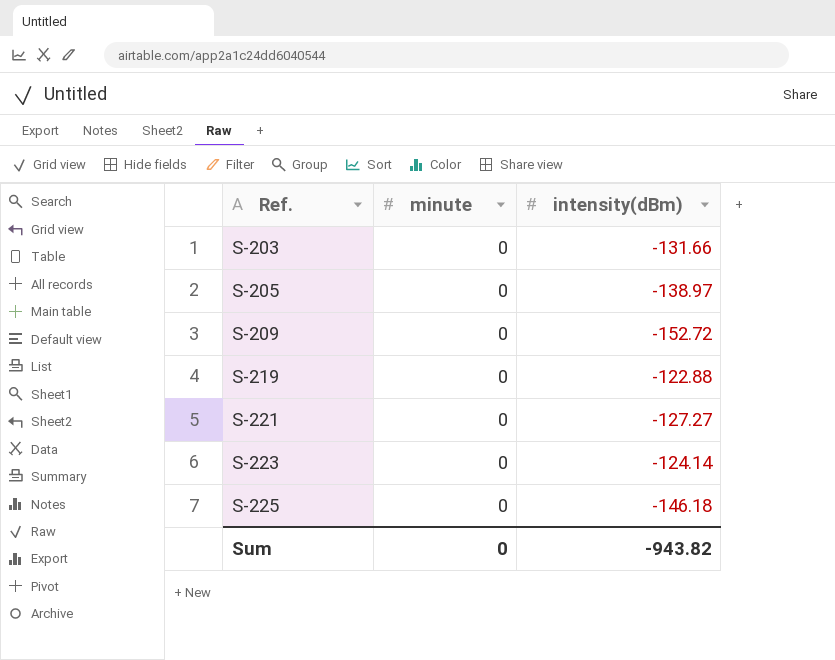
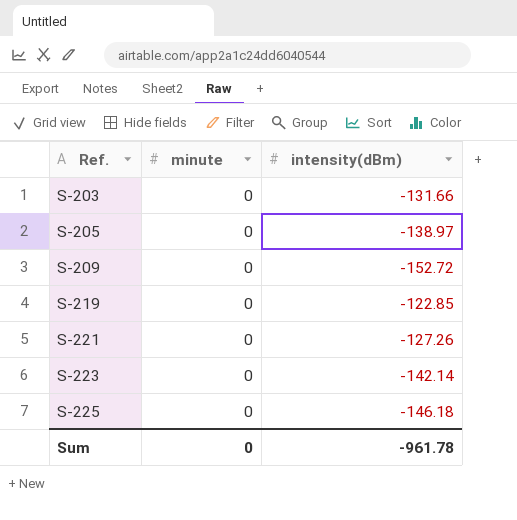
S-219 | intensity(dBm): -122.88 -> -122.85
S-221 | intensity(dBm): -127.27 -> -127.26
S-223 | intensity(dBm): -124.14 -> -142.14
Sum | intensity(dBm): -943.82 -> -961.78

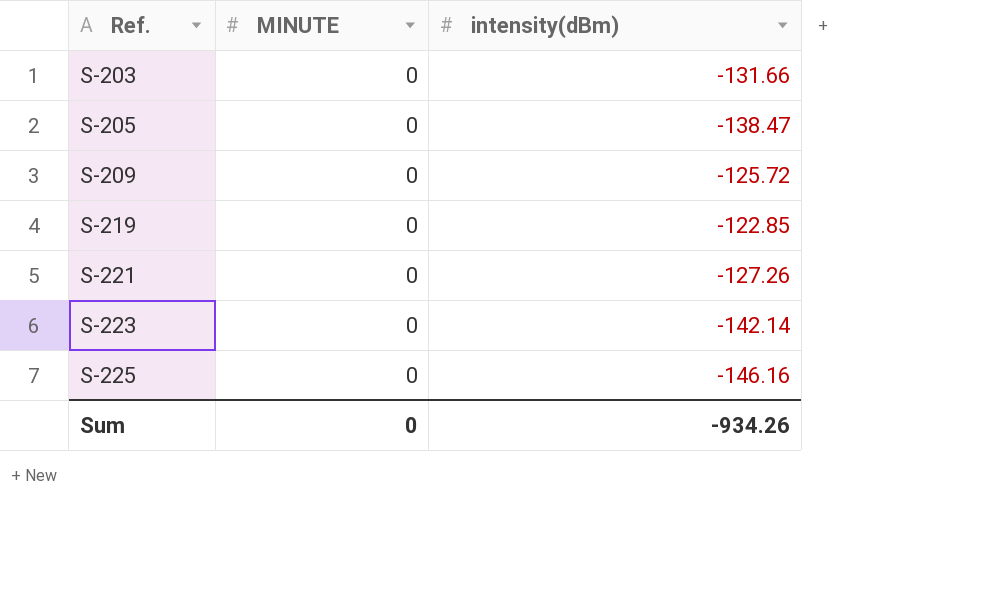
column name: minute -> MINUTE
S-205 | intensity(dBm): -138.97 -> -138.47
S-209 | intensity(dBm): -152.72 -> -125.72
S-225 | intensity(dBm): -146.18 -> -146.16
Sum | intensity(dBm): -961.78 -> -934.26

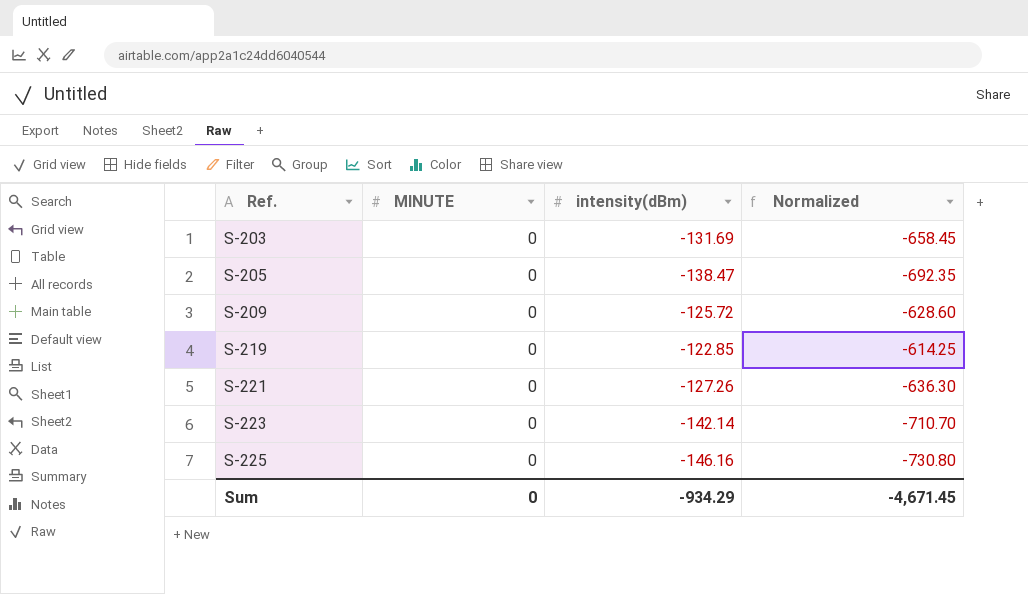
column Normalized | formula: none -> [intensity(dBm)] * 5
S-203 | intensity(dBm): -131.66 -> -131.69
Sum | intensity(dBm): -934.26 -> -934.29

